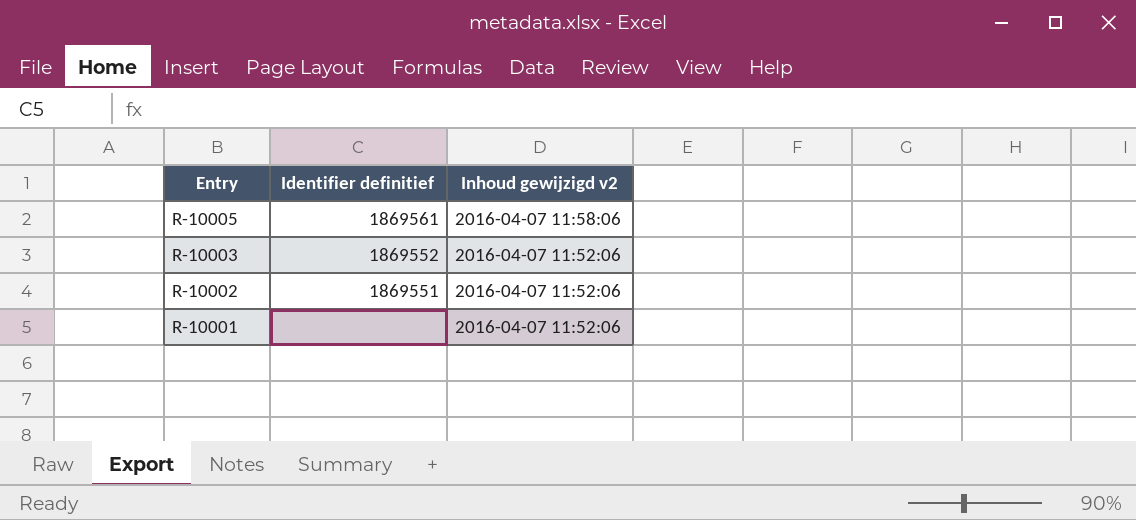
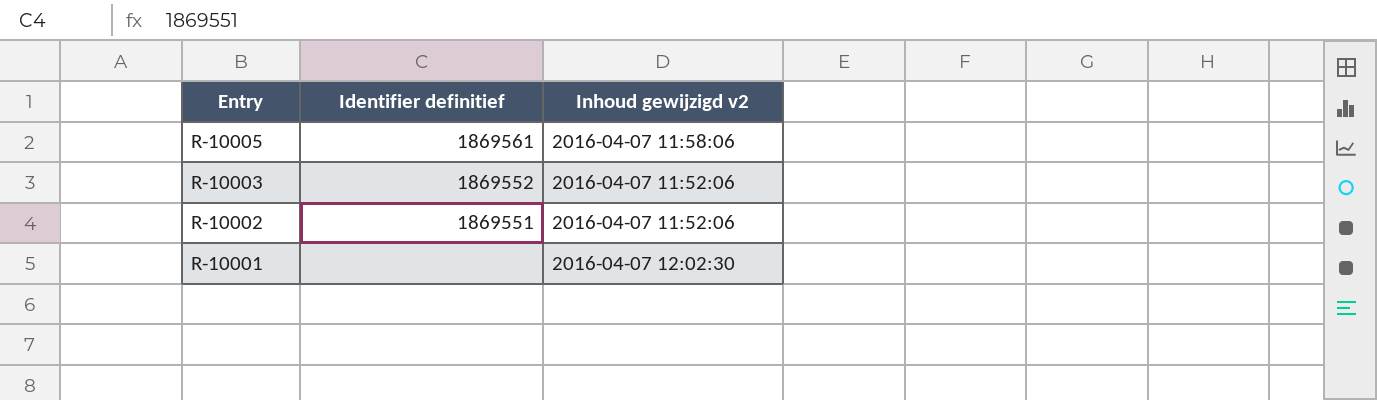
R-10001 | Inhoud gewijzigd v2: 2016-04-07 11:52:06 -> 2016-04-07 12:02:30

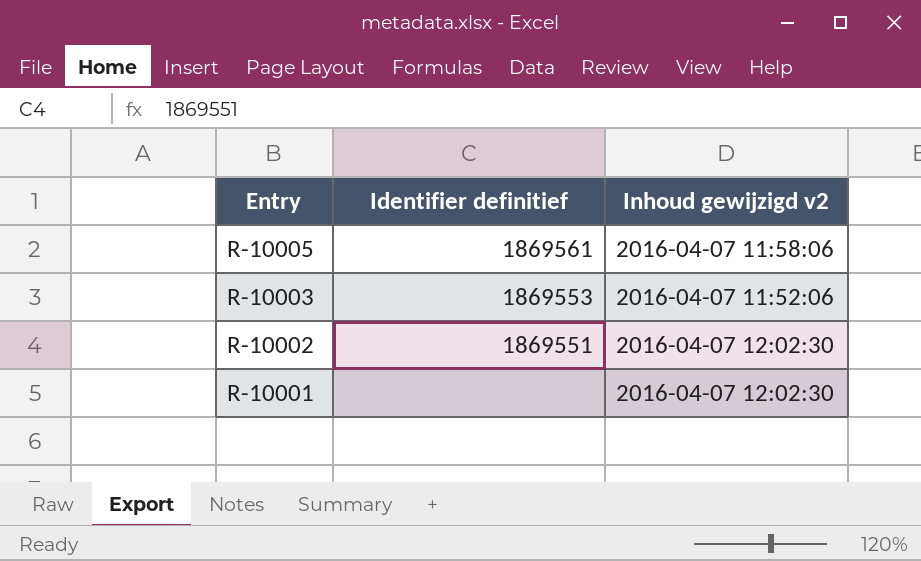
R-10003 | Identifier definitief: 1869552 -> 1869553
R-10002 | Inhoud gewijzigd v2: 2016-04-07 11:52:06 -> 2016-04-07 12:02:30

